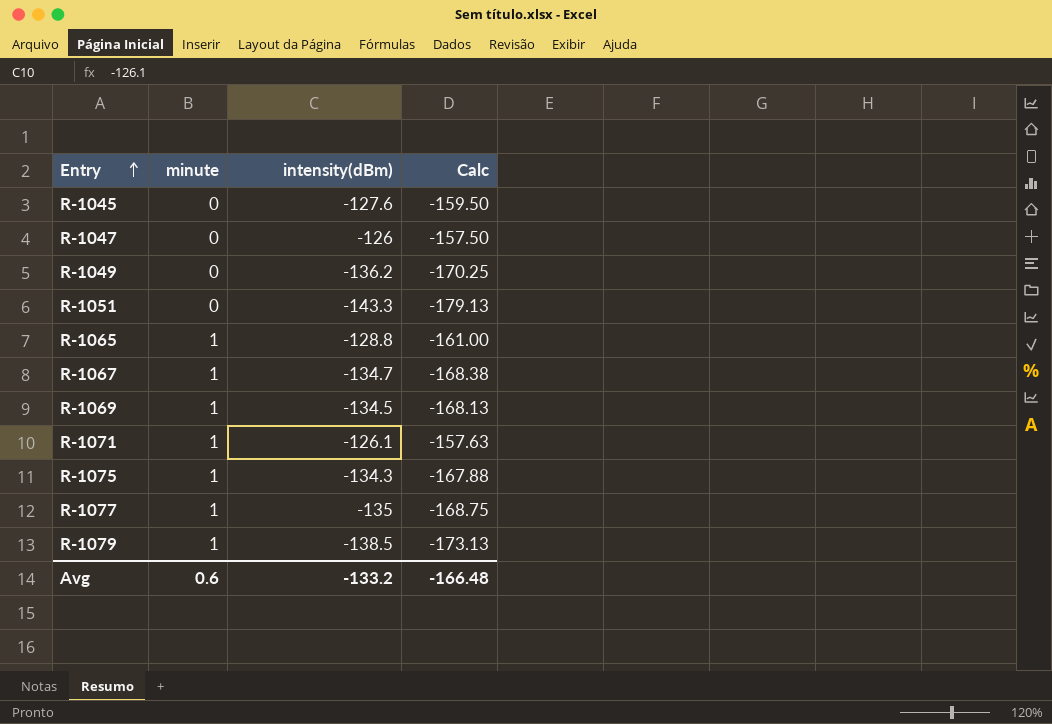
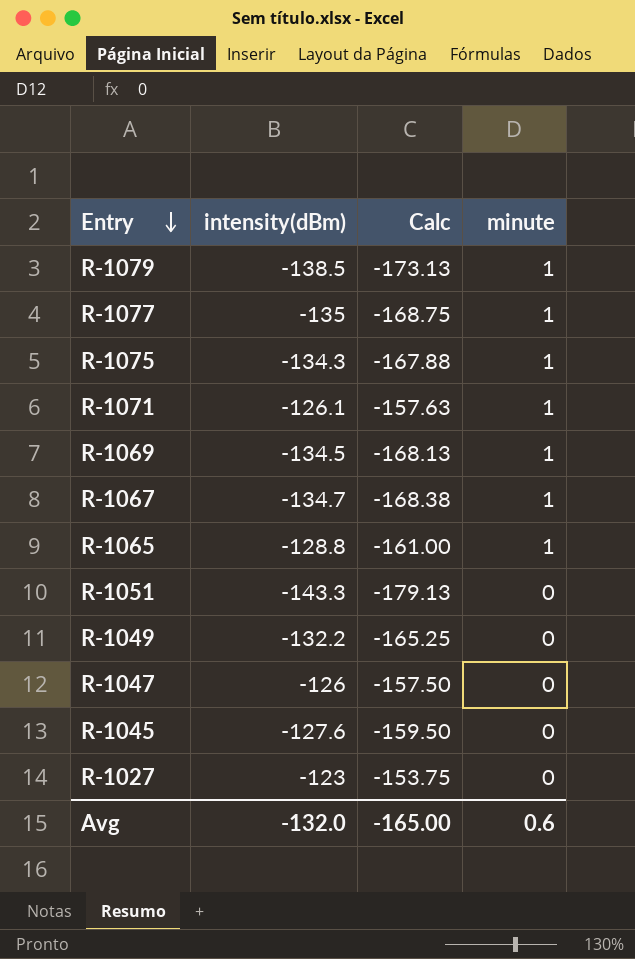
row order: Entry ascending -> Entry descending
column minute | position: 2 -> 4
R-1049 | intensity(dBm): -136.2 -> -132.2
R-1049 | Calc: -170.25 -> -165.25
row R-1027: none -> -123 | -153.75 | 0
Avg | intensity(dBm): -133.2 -> -132.0
Avg | Calc: -166.48 -> -165.00

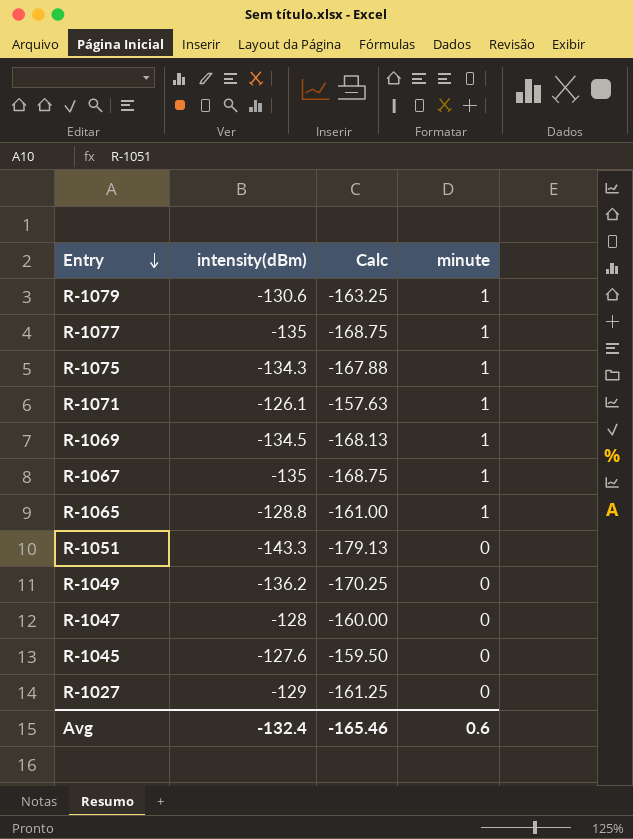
R-1079 | intensity(dBm): -138.5 -> -130.6
R-1079 | Calc: -173.13 -> -163.25
R-1067 | intensity(dBm): -134.7 -> -135
R-1067 | Calc: -168.38 -> -168.75
R-1049 | intensity(dBm): -132.2 -> -136.2
R-1049 | Calc: -165.25 -> -170.25
R-1047 | intensity(dBm): -126 -> -128
R-1047 | Calc: -157.50 -> -160.00
R-1027 | intensity(dBm): -123 -> -129
R-1027 | Calc: -153.75 -> -161.25
Avg | intensity(dBm): -132.0 -> -132.4
Avg | Calc: -165.00 -> -165.46

